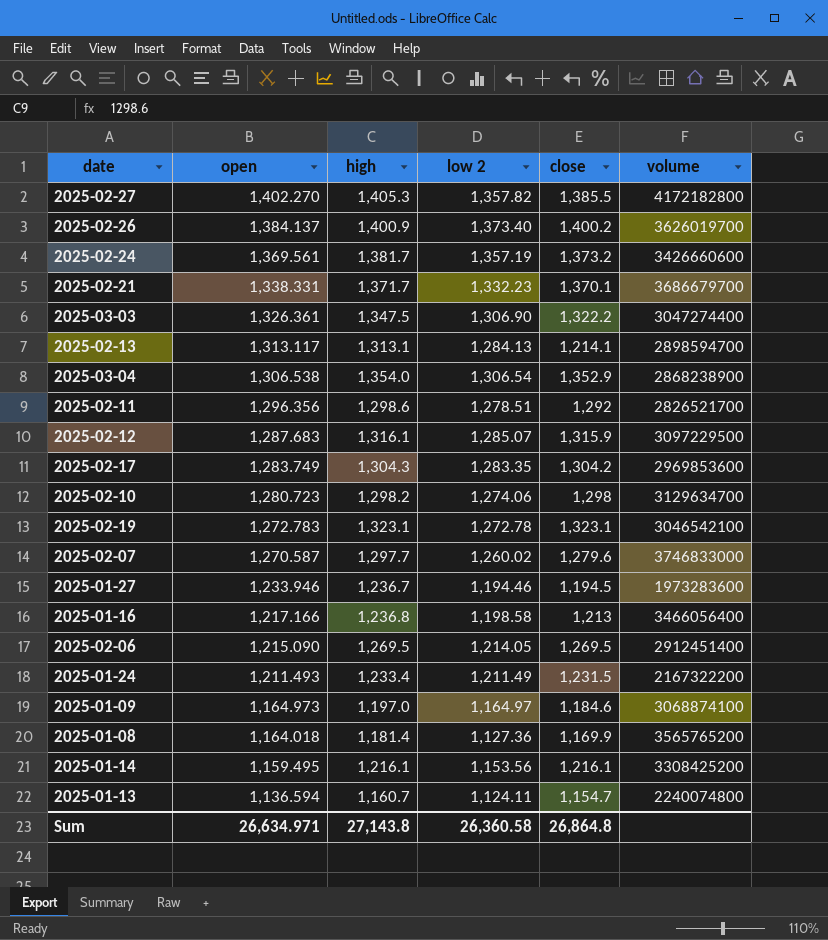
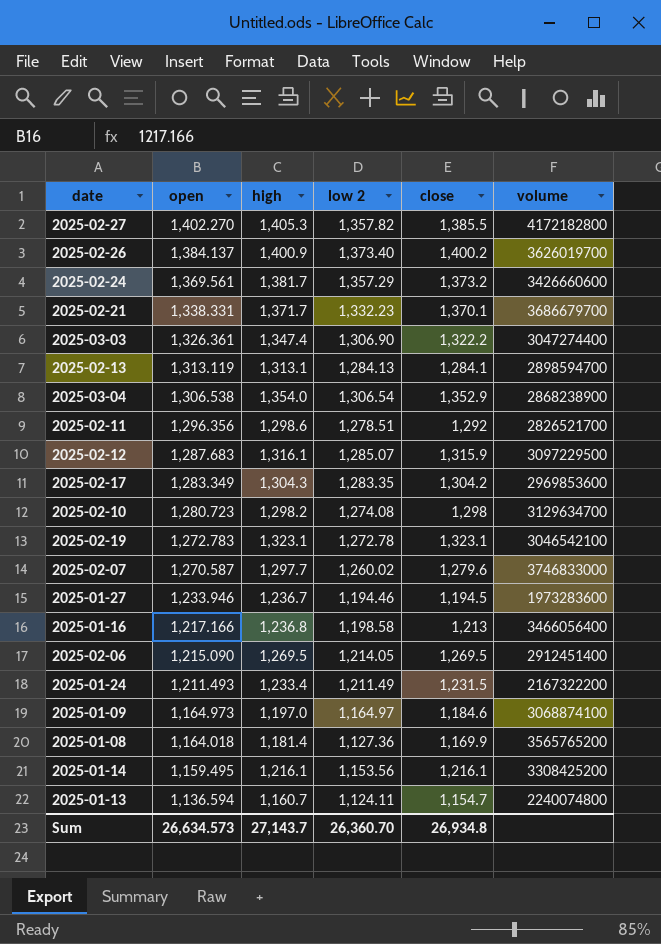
2025-02-24 | low 2: 1,357.19 -> 1,357.29
2025-03-03 | high: 1,347.5 -> 1,347.4
2025-02-13 | open: 1,313.117 -> 1,313.119
2025-02-13 | close: 1,214.1 -> 1,284.1
2025-02-17 | open: 1,283.749 -> 1,283.349
2025-02-10 | low 2: 1,274.06 -> 1,274.08
Sum | open: 26,634.971 -> 26,634.573
Sum | high: 27,143.8 -> 27,143.7
Sum | low 2: 26,360.58 -> 26,360.70
Sum | close: 26,864.8 -> 26,934.8

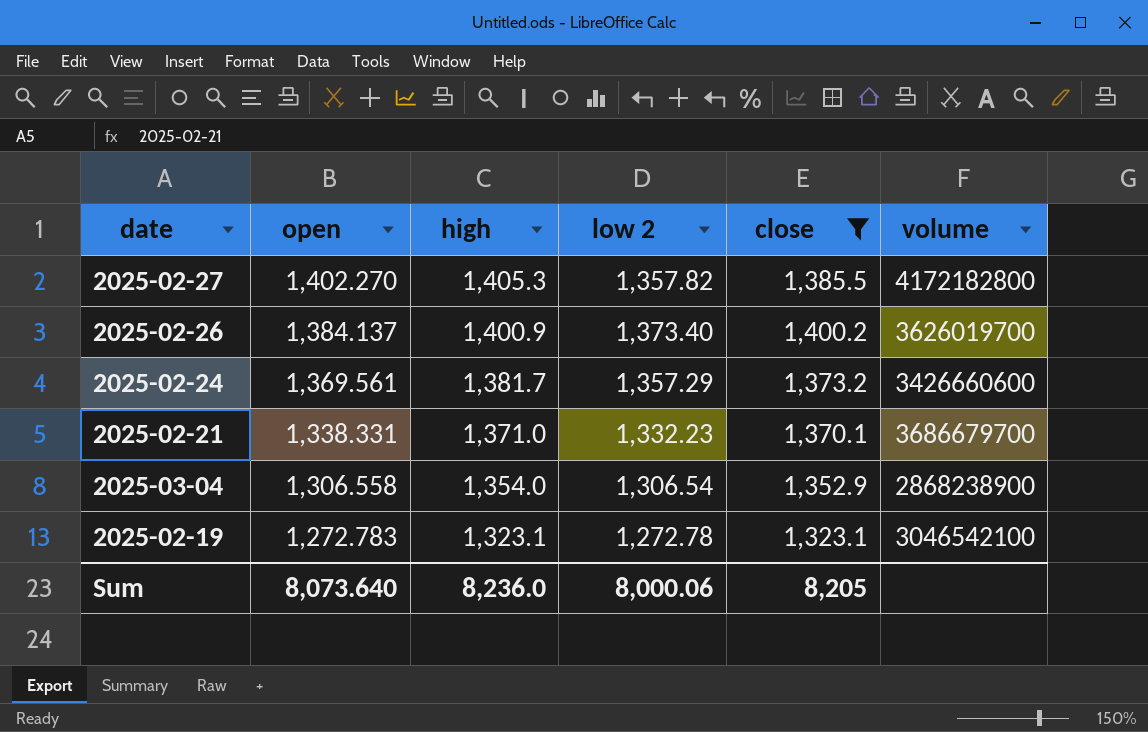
filter: none -> close >= 1,323.1
2025-02-21 | high: 1,371.7 -> 1,371.0
2025-03-04 | open: 1,306.538 -> 1,306.558
Sum | open: 26,634.573 -> 8,073.640
Sum | high: 27,143.7 -> 8,236.0
Sum | low 2: 26,360.70 -> 8,000.06
Sum | close: 26,934.8 -> 8,205

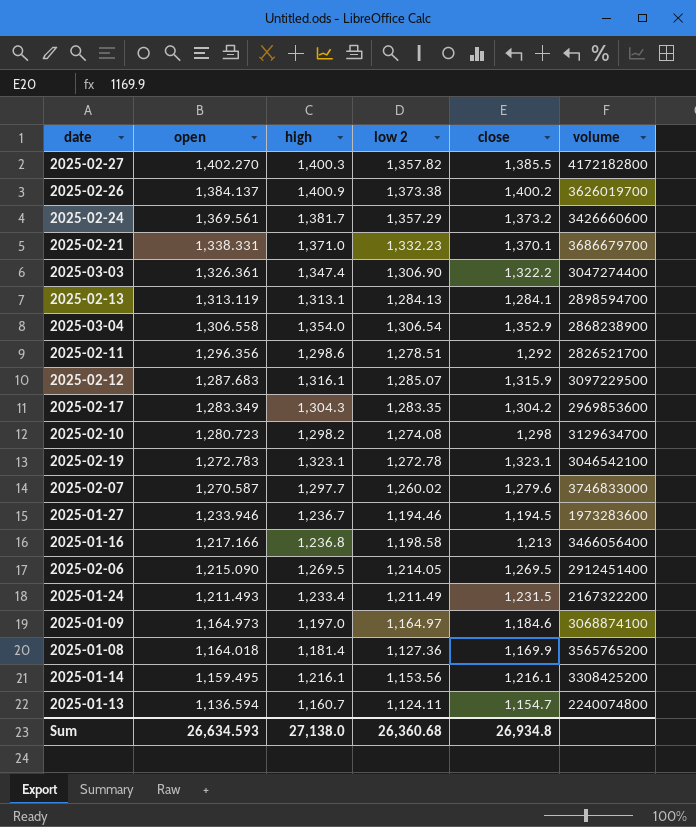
filter: close >= 1,323.1 -> none
2025-02-27 | high: 1,405.3 -> 1,400.3
2025-02-26 | low 2: 1,373.40 -> 1,373.38
Sum | open: 8,073.640 -> 26,634.593
Sum | high: 8,236.0 -> 27,138.0
Sum | low 2: 8,000.06 -> 26,360.68
Sum | close: 8,205 -> 26,934.8

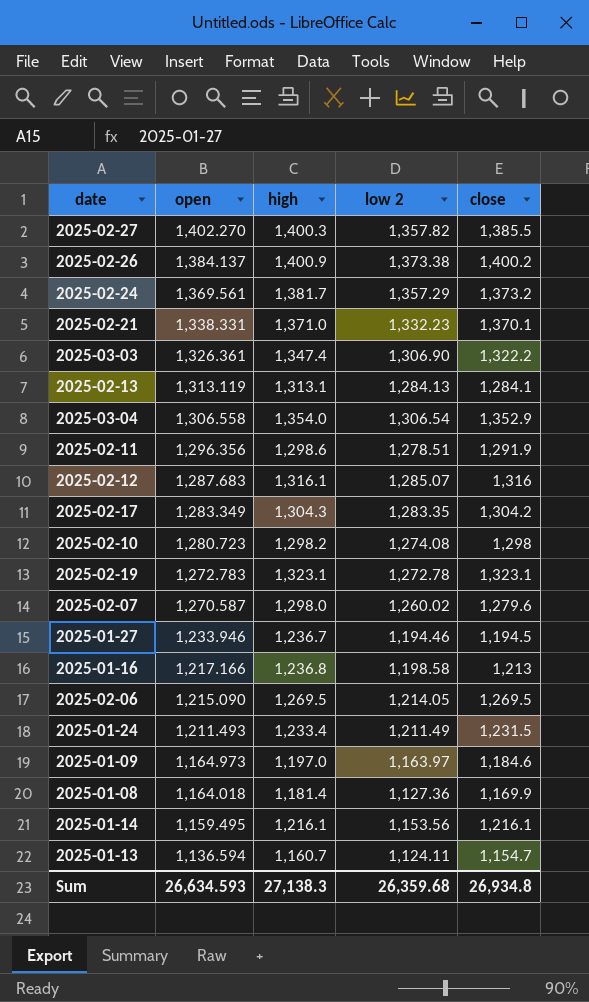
column volume | position: 6 -> none
2025-02-11 | close: 1,292 -> 1,291.9
2025-02-12 | close: 1,315.9 -> 1,316
2025-02-07 | high: 1,297.7 -> 1,298.0
2025-01-09 | low 2: 1,164.97 -> 1,163.97
Sum | high: 27,138.0 -> 27,138.3
Sum | low 2: 26,360.68 -> 26,359.68

